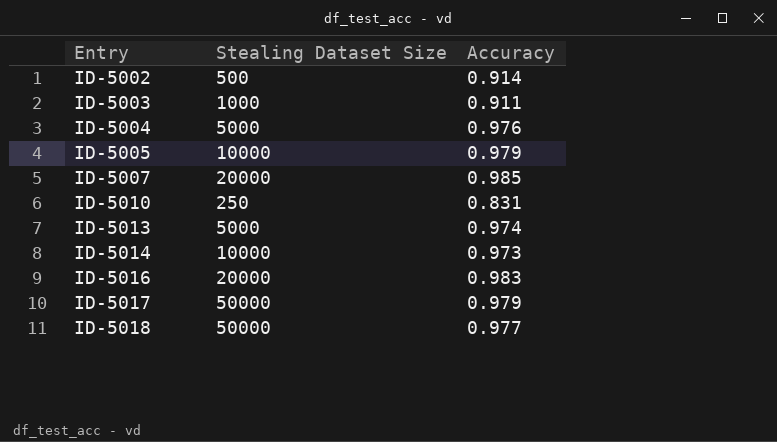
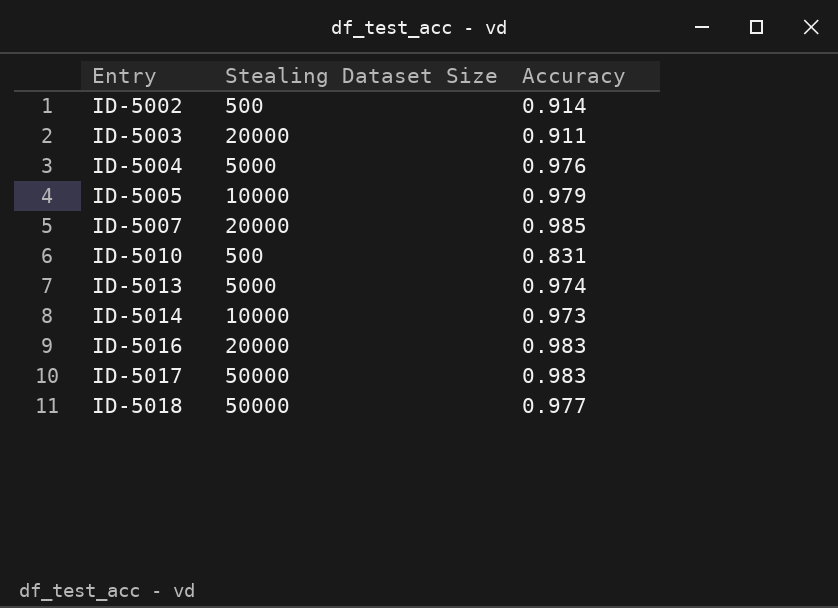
ID-5003 | Stealing Dataset Size: 1000 -> 20000
ID-5010 | Stealing Dataset Size: 250 -> 500
ID-5017 | Accuracy: 0.979 -> 0.983

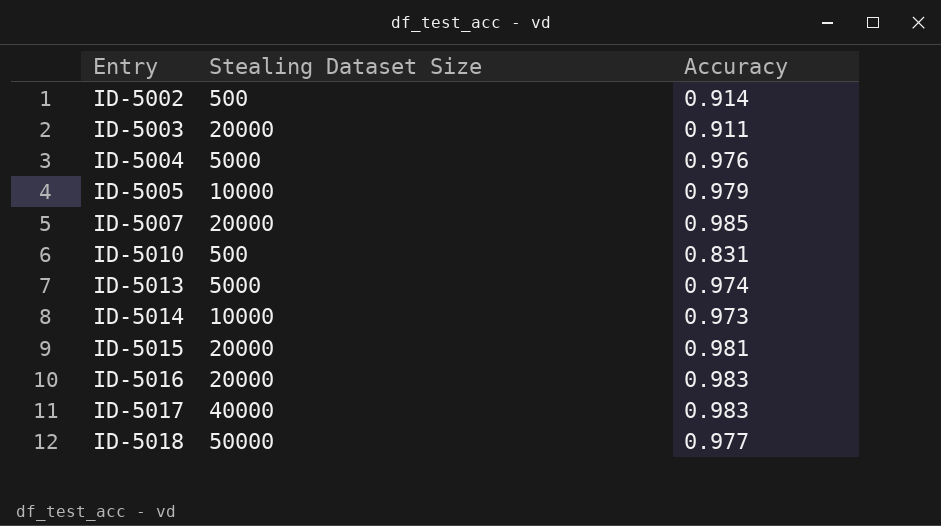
row ID-5015: none -> 20000 | 0.981
ID-5017 | Stealing Dataset Size: 50000 -> 40000

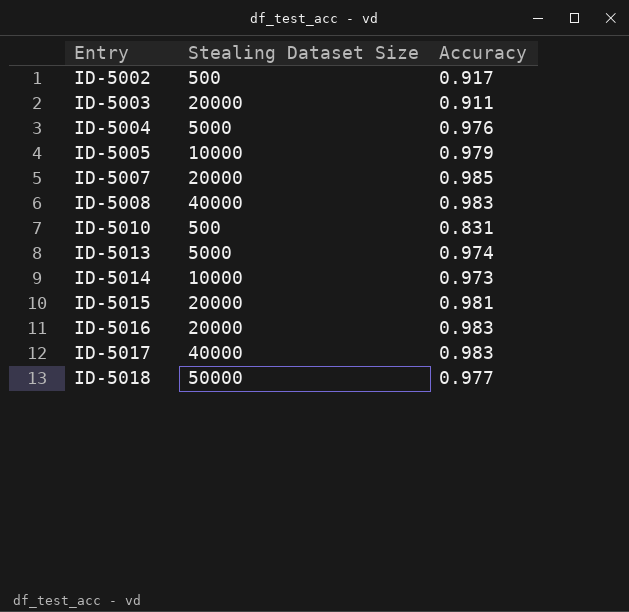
ID-5002 | Accuracy: 0.914 -> 0.917
row ID-5008: none -> 40000 | 0.983

